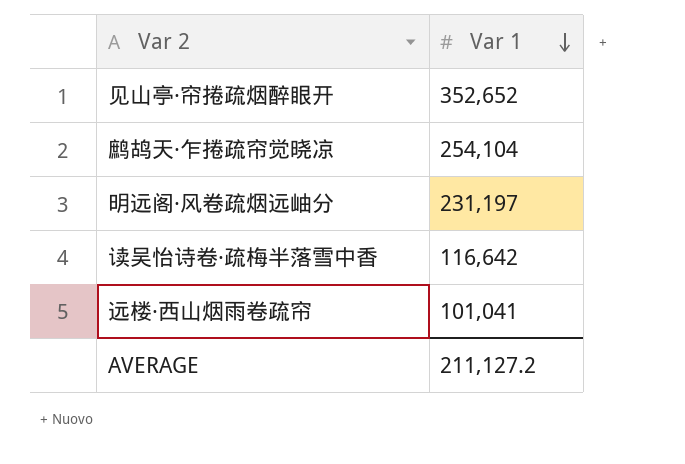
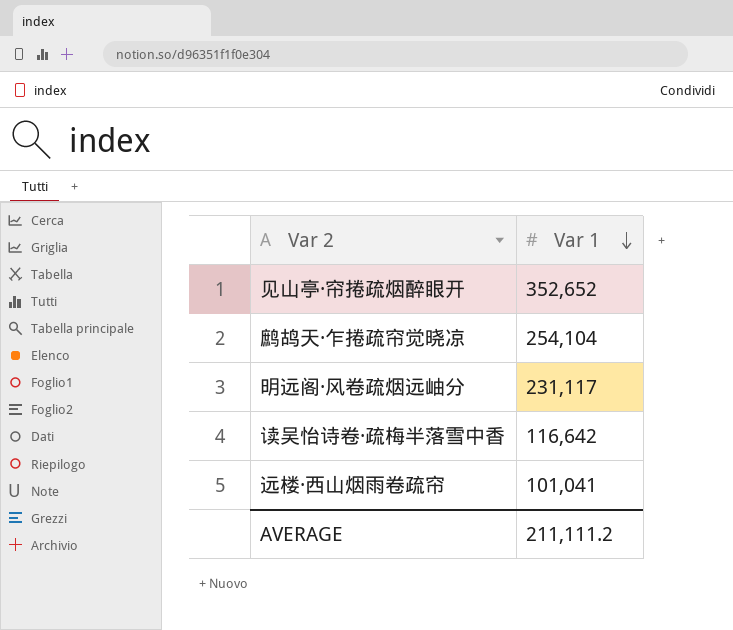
明远阁·风卷疏烟远岫分 | Var 1: 231,197 -> 231,117
AVERAGE | Var 1: 211,127.2 -> 211,111.2

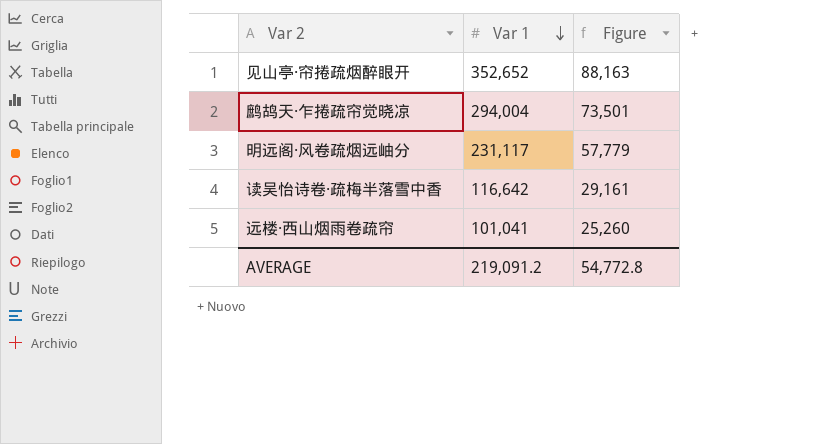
column Figure | formula: none -> [Var 1] * 0.25
鹧鸪天·乍捲疏帘觉晓凉 | Var 1: 254,104 -> 294,004
AVERAGE | Var 1: 211,111.2 -> 219,091.2

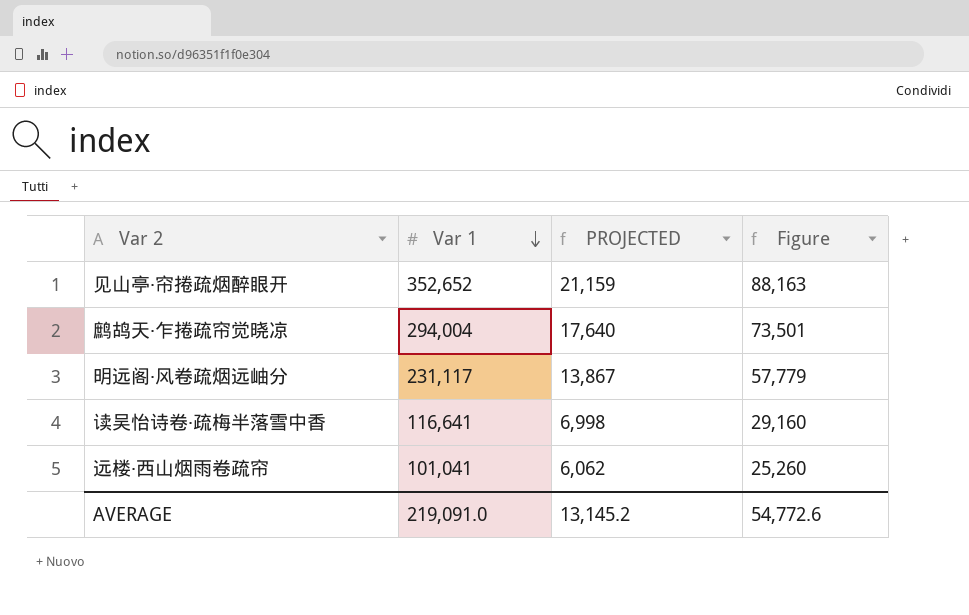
column PROJECTED | formula: none -> [Var 1] * 0.06
读吴怡诗卷·疏梅半落雪中香 | Var 1: 116,642 -> 116,641
读吴怡诗卷·疏梅半落雪中香 | Figure: 29,161 -> 29,160
AVERAGE | Var 1: 219,091.2 -> 219,091.0
AVERAGE | Figure: 54,772.8 -> 54,772.6

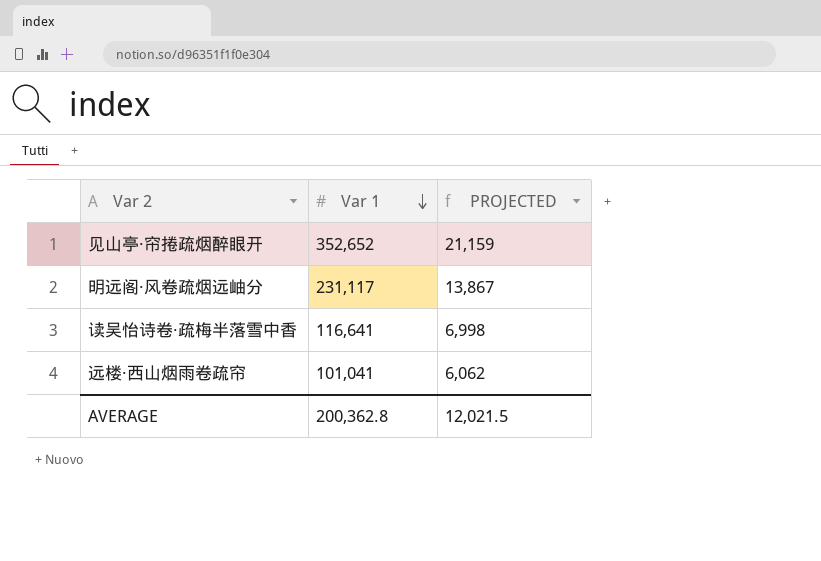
column Figure | formula: [Var 1] * 0.25 -> none
row 鹧鸪天·乍捲疏帘觉晓凉: 294,004 | 17,640 | 73,501 -> none
AVERAGE | Var 1: 219,091.0 -> 200,362.8
AVERAGE | PROJECTED: 13,145.2 -> 12,021.5

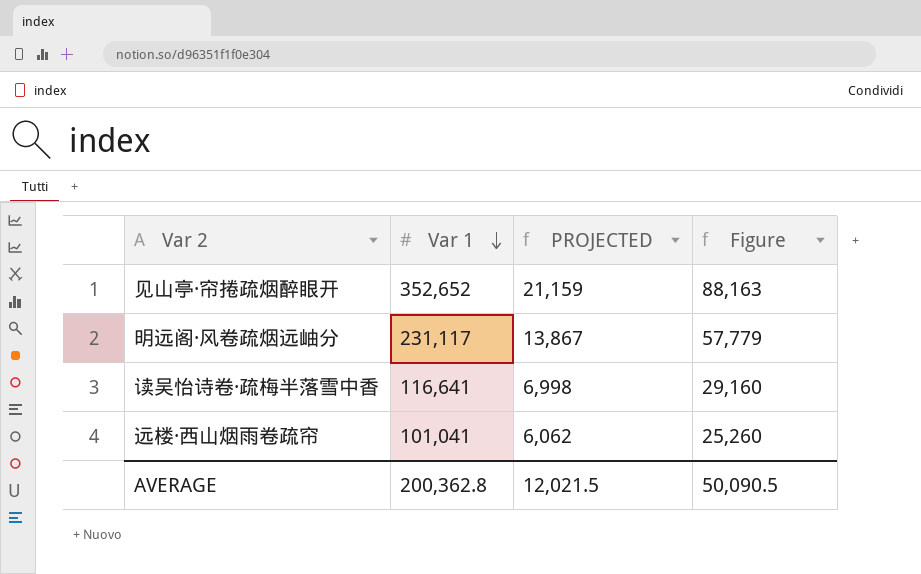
column Figure | formula: none -> [Var 1] * 0.25

